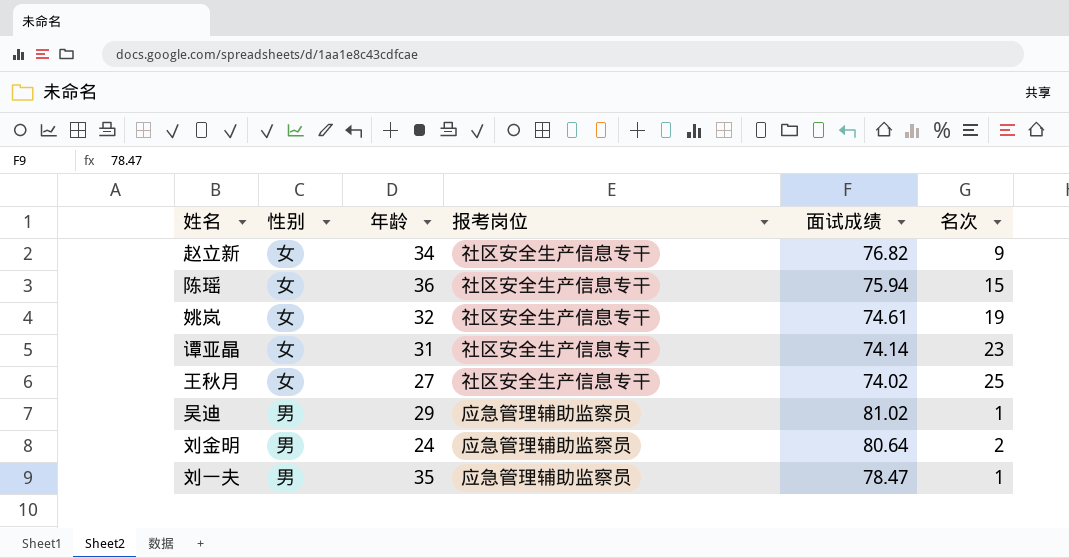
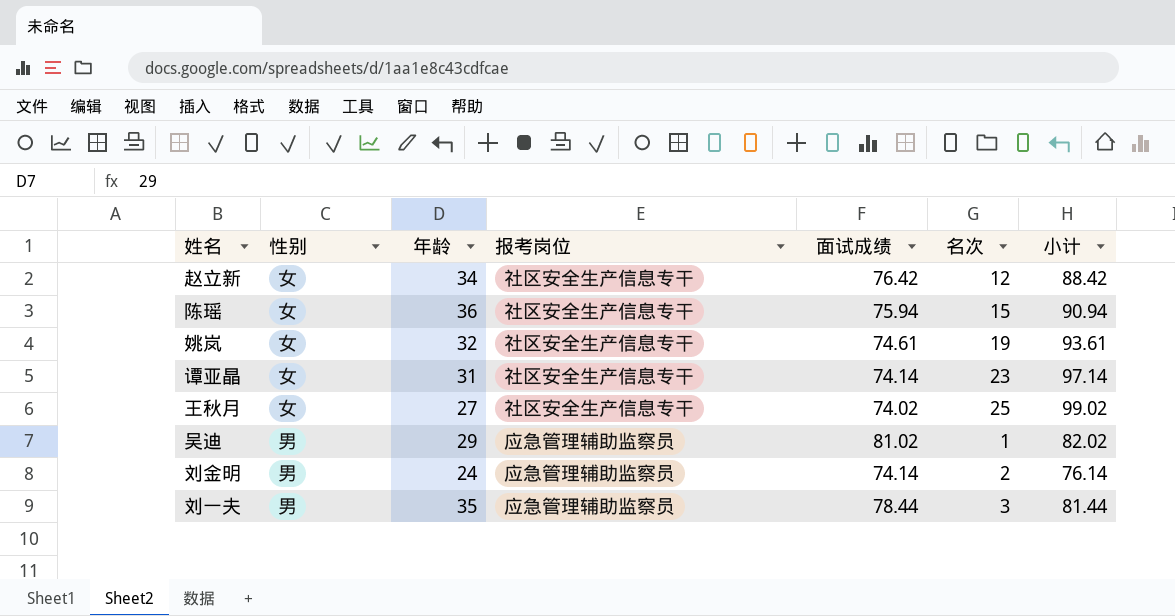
column 小计 | formula: none -> [面试成绩] + [名次]
赵立新 | 面试成绩: 76.82 -> 76.42
赵立新 | 名次: 9 -> 12
刘金明 | 面试成绩: 80.64 -> 74.14
刘一夫 | 面试成绩: 78.47 -> 78.44
刘一夫 | 名次: 1 -> 3

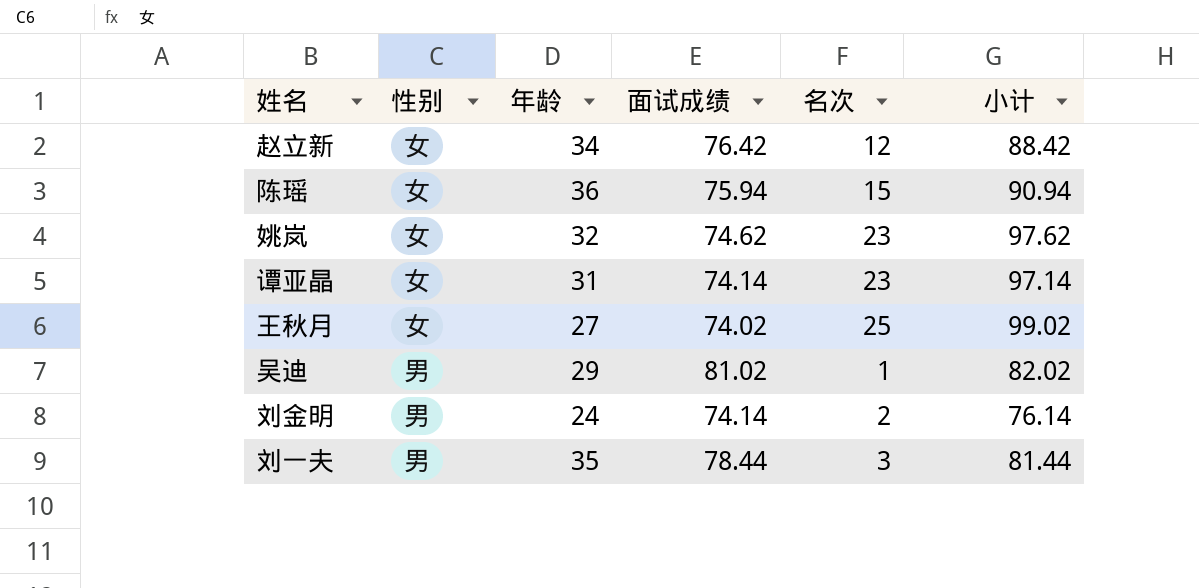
column 报考岗位 | position: 4 -> none
姚岚 | 面试成绩: 74.61 -> 74.62
姚岚 | 名次: 19 -> 23
姚岚 | 小计: 93.61 -> 97.62

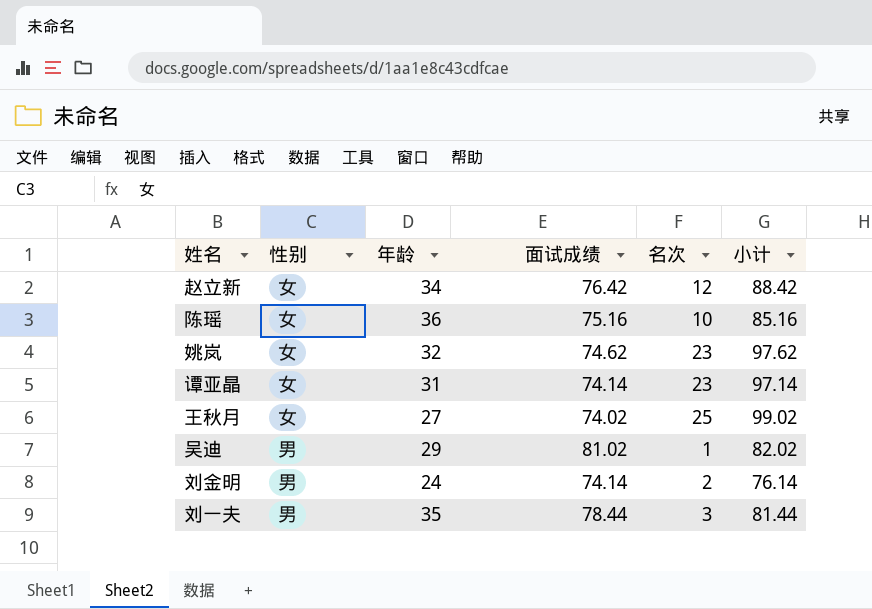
陈瑶 | 面试成绩: 75.94 -> 75.16
陈瑶 | 名次: 15 -> 10
陈瑶 | 小计: 90.94 -> 85.16

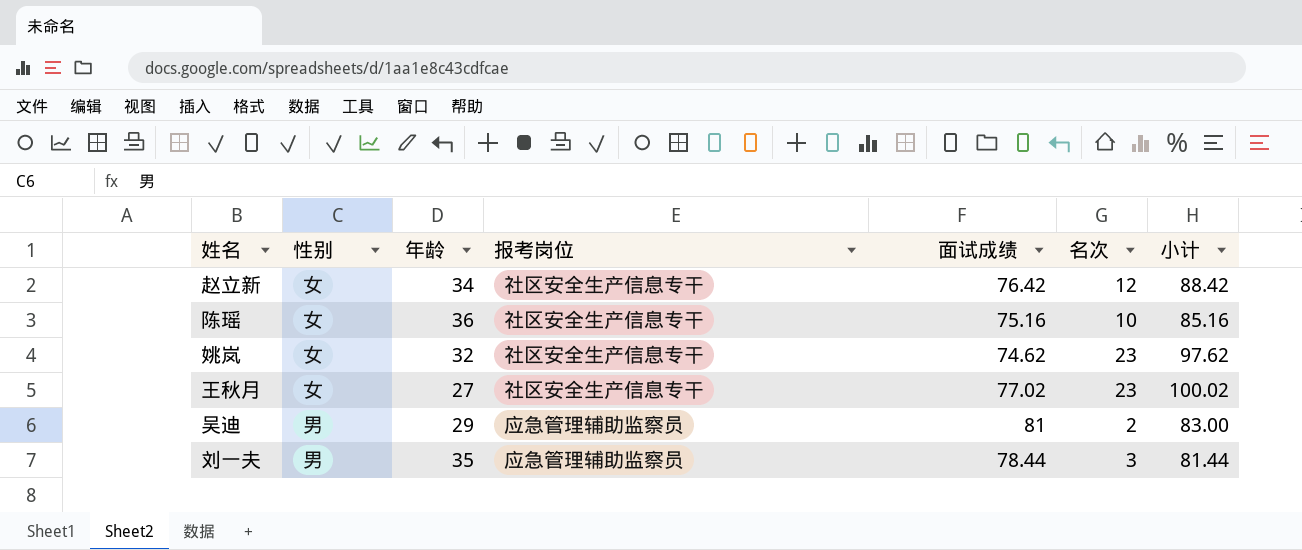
column 报考岗位 | position: none -> 4
row 谭亚晶: 女 | 31 | 74.14 | 23 | 97.14 -> none
row 刘金明: 男 | 24 | 74.14 | 2 | 76.14 -> none
王秋月 | 面试成绩: 74.02 -> 77.02
王秋月 | 名次: 25 -> 23
王秋月 | 小计: 99.02 -> 100.02
吴迪 | 面试成绩: 81.02 -> 81
吴迪 | 名次: 1 -> 2
吴迪 | 小计: 82.02 -> 83.00

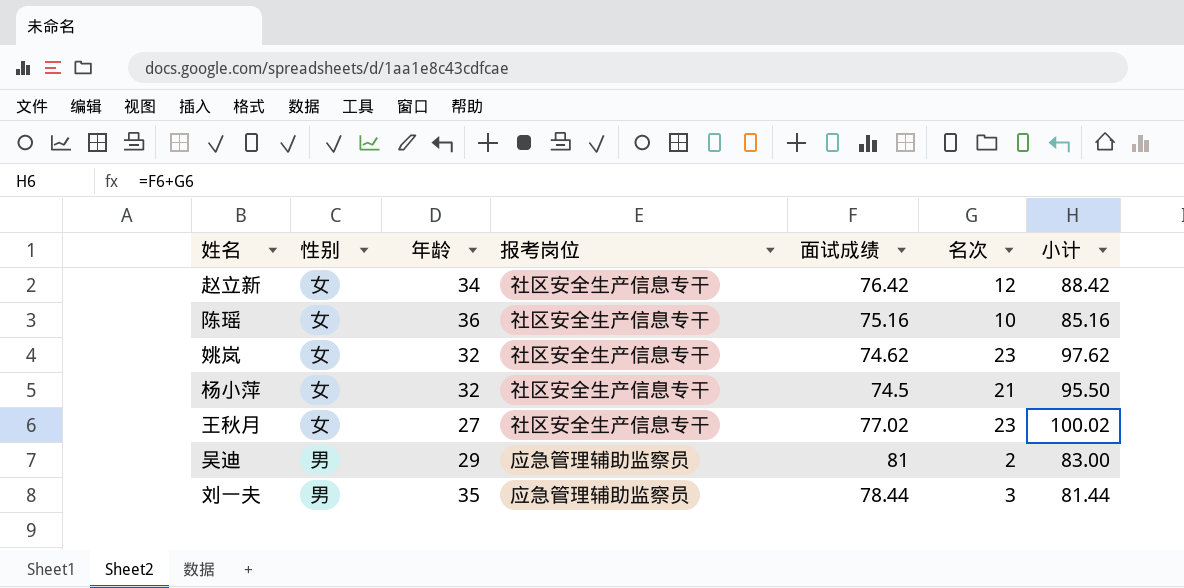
row 杨小萍: none -> 女 | 32 | 社区安全生产信息专干 | 74.5 | 21 | 95.50

